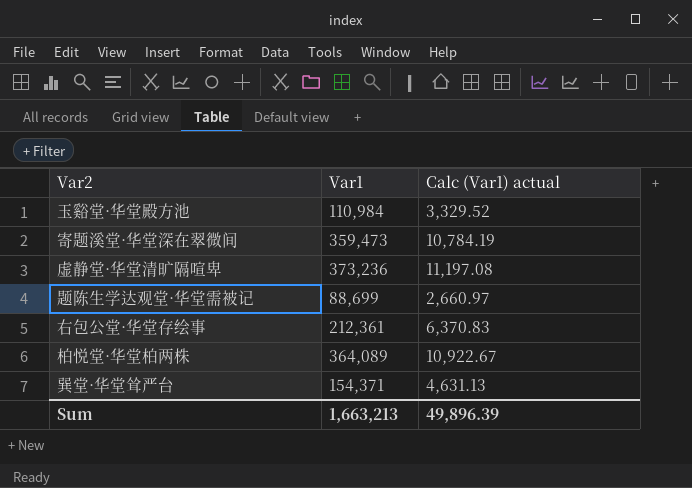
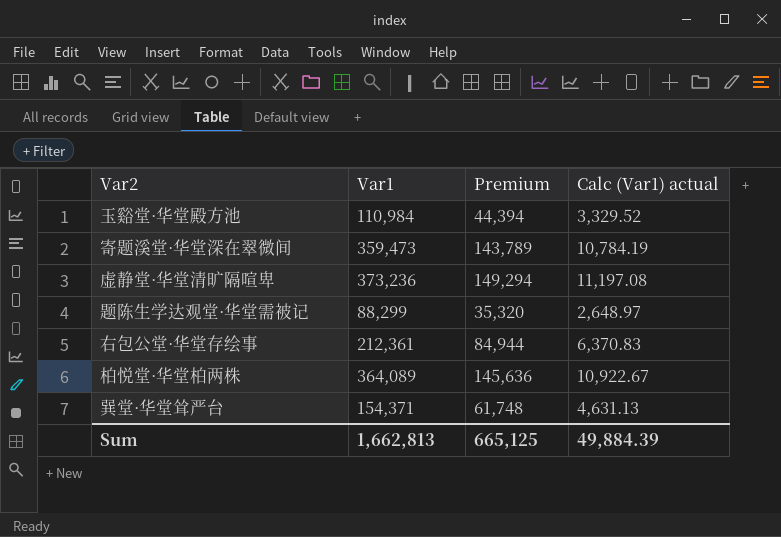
column Premium | formula: none -> [Var1] * 0.4
题陈生学达观堂·华堂需被记 | Var1: 88,699 -> 88,299
题陈生学达观堂·华堂需被记 | Calc (Var1) actual: 2,660.97 -> 2,648.97
Sum | Var1: 1,663,213 -> 1,662,813
Sum | Calc (Var1) actual: 49,896.39 -> 49,884.39

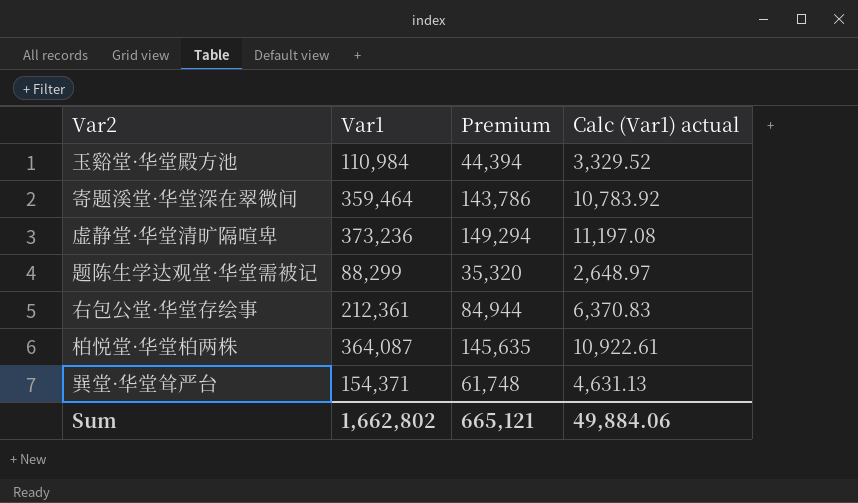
寄题溪堂·华堂深在翠微间 | Var1: 359,473 -> 359,464
寄题溪堂·华堂深在翠微间 | Premium: 143,789 -> 143,786
寄题溪堂·华堂深在翠微间 | Calc (Var1) actual: 10,784.19 -> 10,783.92
柏悦堂·华堂柏两株 | Var1: 364,089 -> 364,087
柏悦堂·华堂柏两株 | Premium: 145,636 -> 145,635
柏悦堂·华堂柏两株 | Calc (Var1) actual: 10,922.67 -> 10,922.61
Sum | Var1: 1,662,813 -> 1,662,802
Sum | Premium: 665,125 -> 665,121
Sum | Calc (Var1) actual: 49,884.39 -> 49,884.06

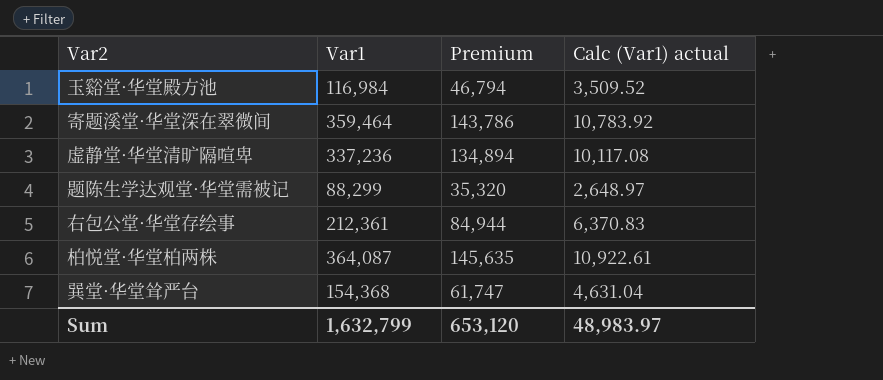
玉谿堂·华堂殿方池 | Var1: 110,984 -> 116,984
玉谿堂·华堂殿方池 | Premium: 44,394 -> 46,794
玉谿堂·华堂殿方池 | Calc (Var1) actual: 3,329.52 -> 3,509.52
虚静堂·华堂清旷隔喧卑 | Var1: 373,236 -> 337,236
虚静堂·华堂清旷隔喧卑 | Premium: 149,294 -> 134,894
虚静堂·华堂清旷隔喧卑 | Calc (Var1) actual: 11,197.08 -> 10,117.08
巽堂·华堂耸严台 | Var1: 154,371 -> 154,368
巽堂·华堂耸严台 | Premium: 61,748 -> 61,747
巽堂·华堂耸严台 | Calc (Var1) actual: 4,631.13 -> 4,631.04
Sum | Var1: 1,662,802 -> 1,632,799
Sum | Premium: 665,121 -> 653,120
Sum | Calc (Var1) actual: 49,884.06 -> 48,983.97

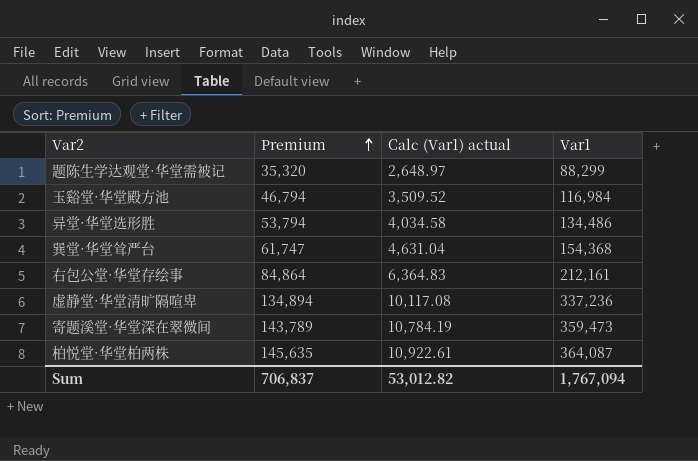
row order: none -> Premium ascending
column Var1 | position: 2 -> 4
row 异堂·华堂选形胜: none -> 53,794 | 4,034.58 | 134,486
右包公堂·华堂存绘事 | Premium: 84,944 -> 84,864
右包公堂·华堂存绘事 | Calc (Var1) actual: 6,370.83 -> 6,364.83
右包公堂·华堂存绘事 | Var1: 212,361 -> 212,161
寄题溪堂·华堂深在翠微间 | Premium: 143,786 -> 143,789
寄题溪堂·华堂深在翠微间 | Calc (Var1) actual: 10,783.92 -> 10,784.19
寄题溪堂·华堂深在翠微间 | Var1: 359,464 -> 359,473
Sum | Premium: 653,120 -> 706,837
Sum | Calc (Var1) actual: 48,983.97 -> 53,012.82
Sum | Var1: 1,632,799 -> 1,767,094

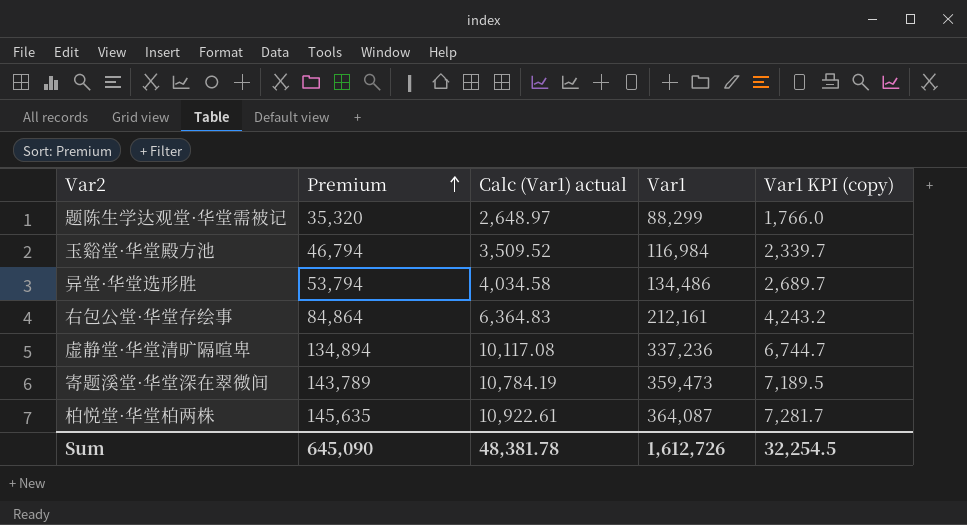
column Var1 KPI (copy) | formula: none -> [Var1] * 0.02
row 巽堂·华堂耸严台: 61,747 | 4,631.04 | 154,368 -> none
Sum | Premium: 706,837 -> 645,090
Sum | Calc (Var1) actual: 53,012.82 -> 48,381.78
Sum | Var1: 1,767,094 -> 1,612,726

